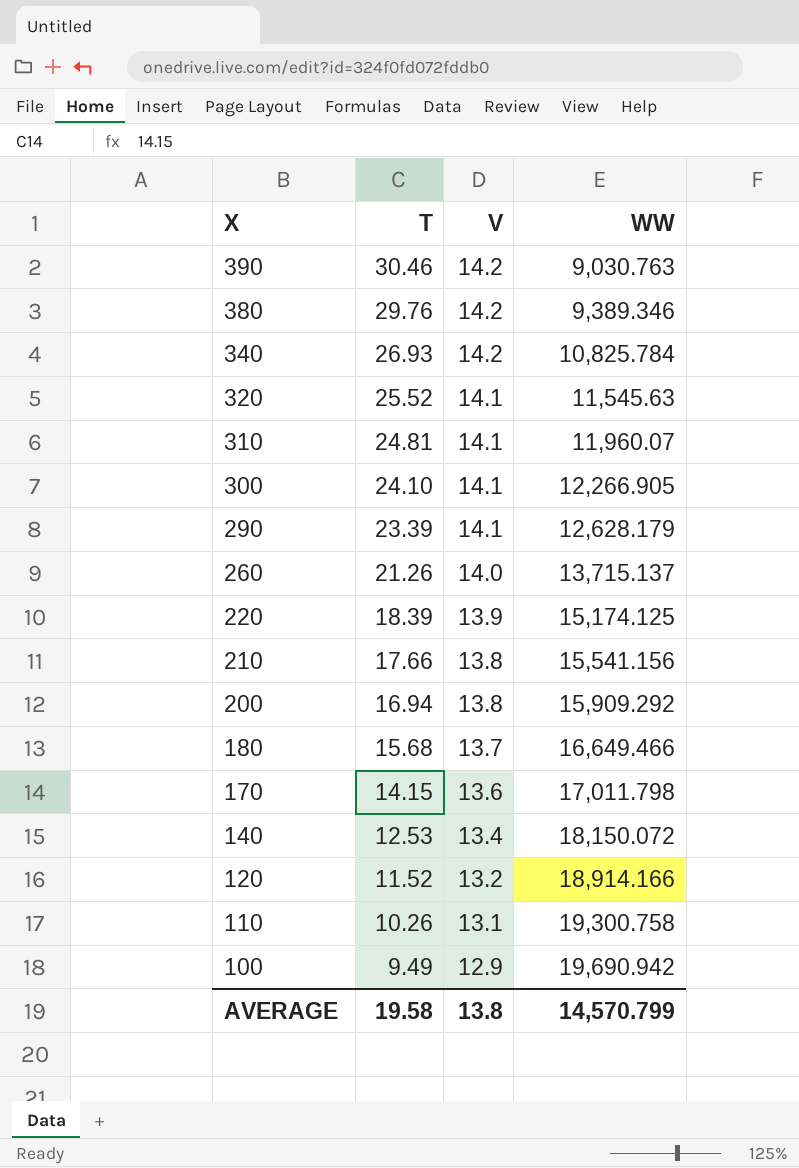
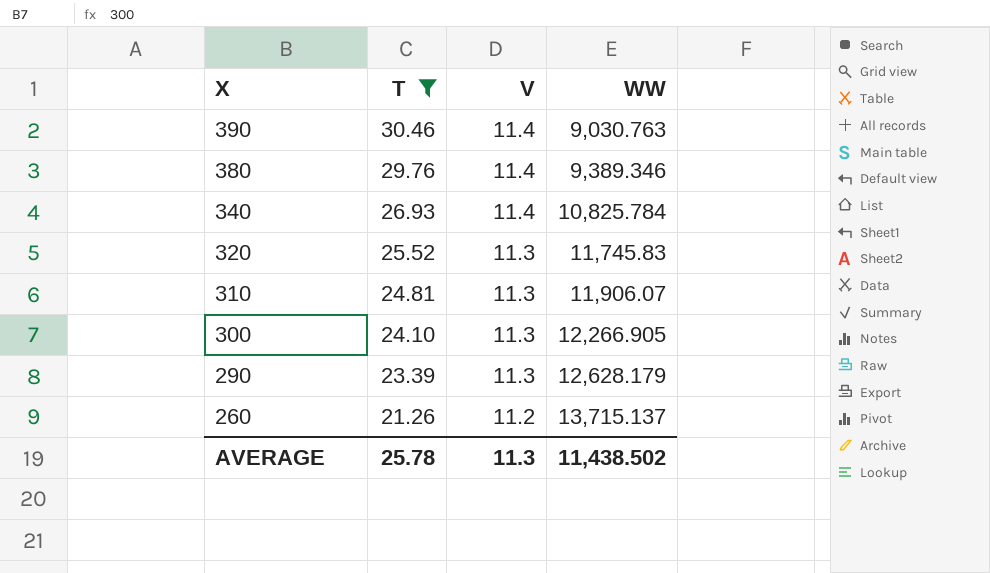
filter: none -> T >= 21.26
390 | V: 14.2 -> 11.4
380 | V: 14.2 -> 11.4
340 | V: 14.2 -> 11.4
320 | V: 14.1 -> 11.3
320 | WW: 11,545.63 -> 11,745.83
310 | V: 14.1 -> 11.3
310 | WW: 11,960.07 -> 11,906.07
300 | V: 14.1 -> 11.3
290 | V: 14.1 -> 11.3
260 | V: 14.0 -> 11.2
AVERAGE | T: 19.58 -> 25.78
AVERAGE | V: 13.8 -> 11.3
AVERAGE | WW: 14,570.799 -> 11,438.502

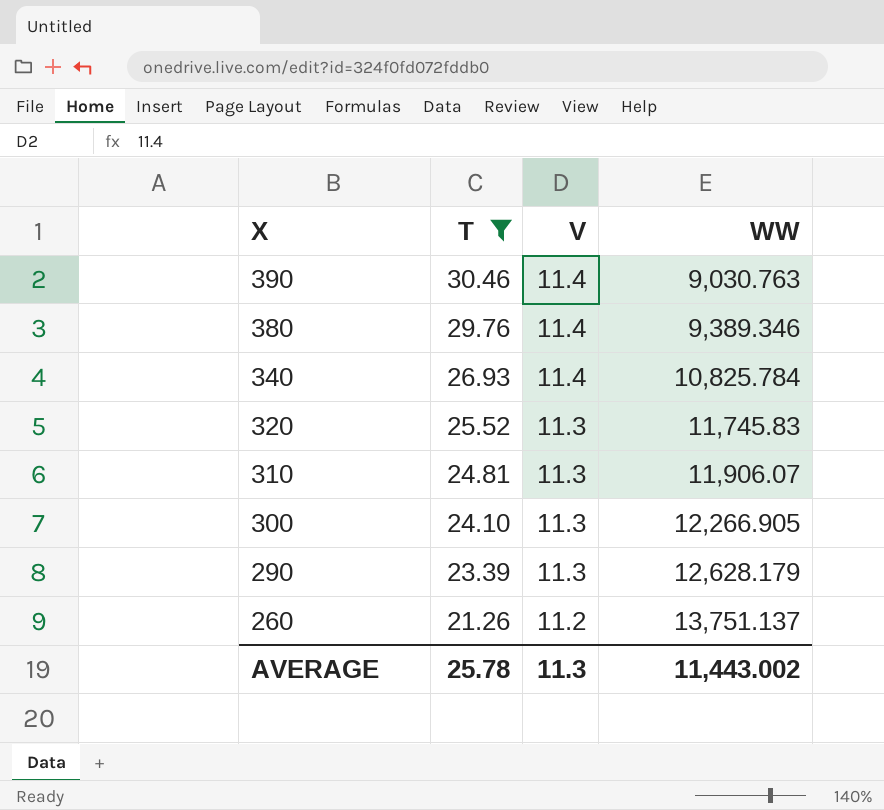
260 | WW: 13,715.137 -> 13,751.137
AVERAGE | WW: 11,438.502 -> 11,443.002

